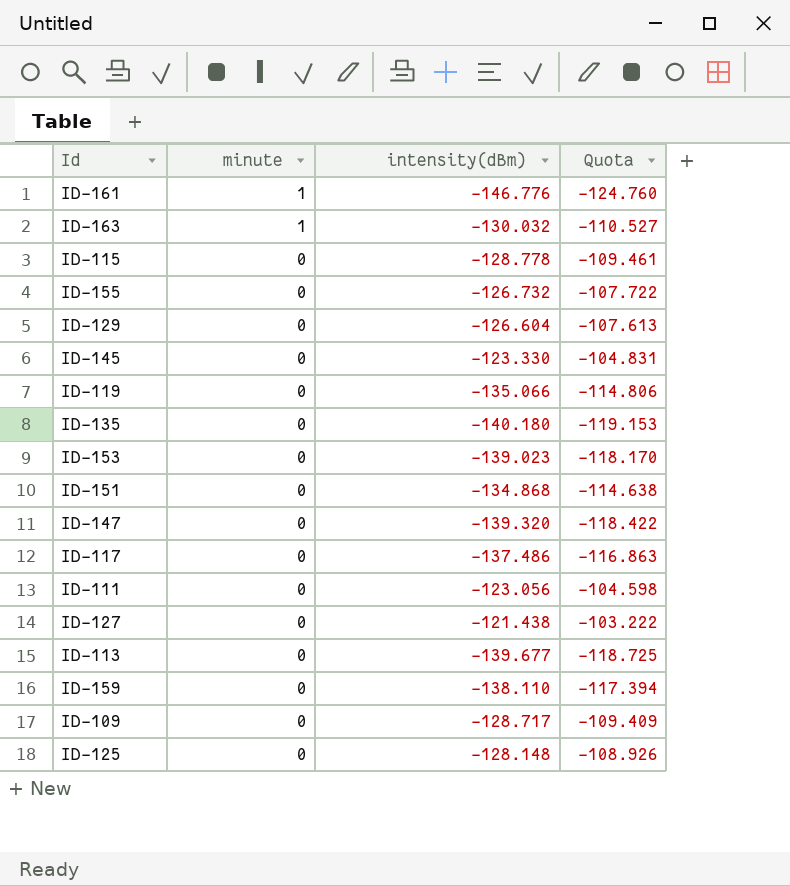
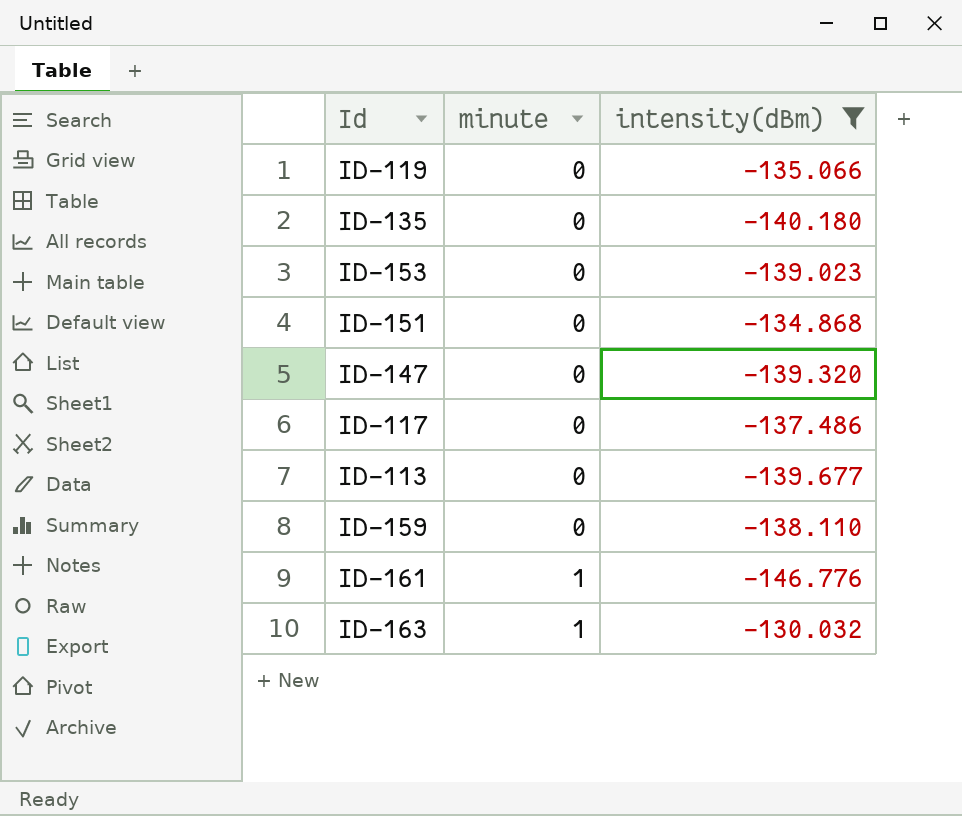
filter: none -> intensity(dBm) <= -130.032
row order: minute descending -> minute ascending
column Quota | formula: [intensity(dBm)] * 0.85 -> none

